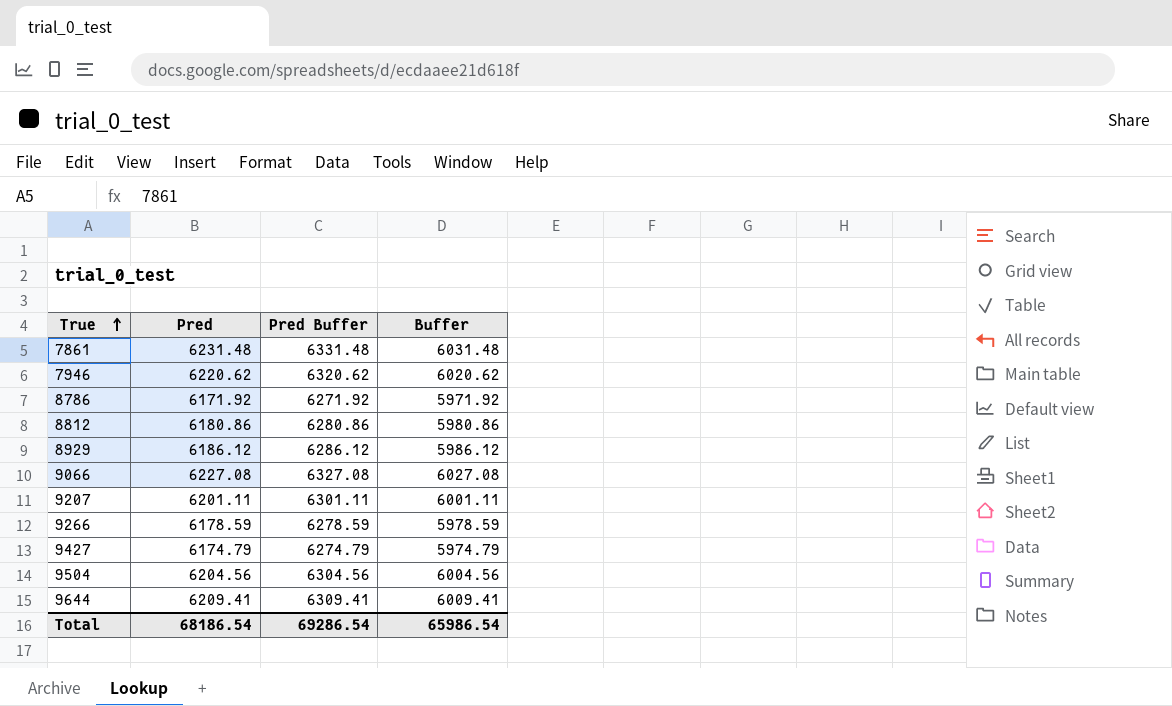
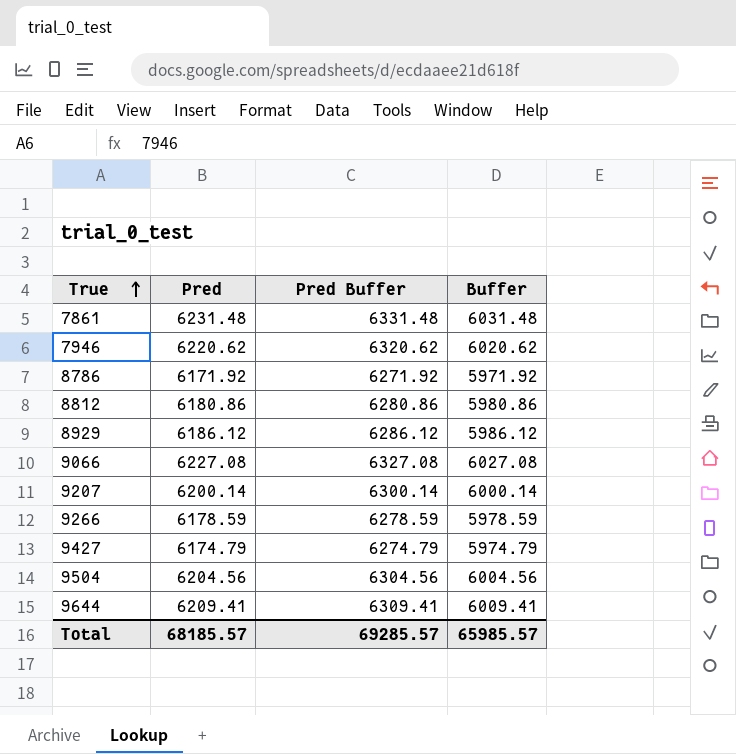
9207 | Pred: 6201.11 -> 6200.14
9207 | Pred Buffer: 6301.11 -> 6300.14
9207 | Buffer: 6001.11 -> 6000.14
Total | Pred: 68186.54 -> 68185.57
Total | Pred Buffer: 69286.54 -> 69285.57
Total | Buffer: 65986.54 -> 65985.57

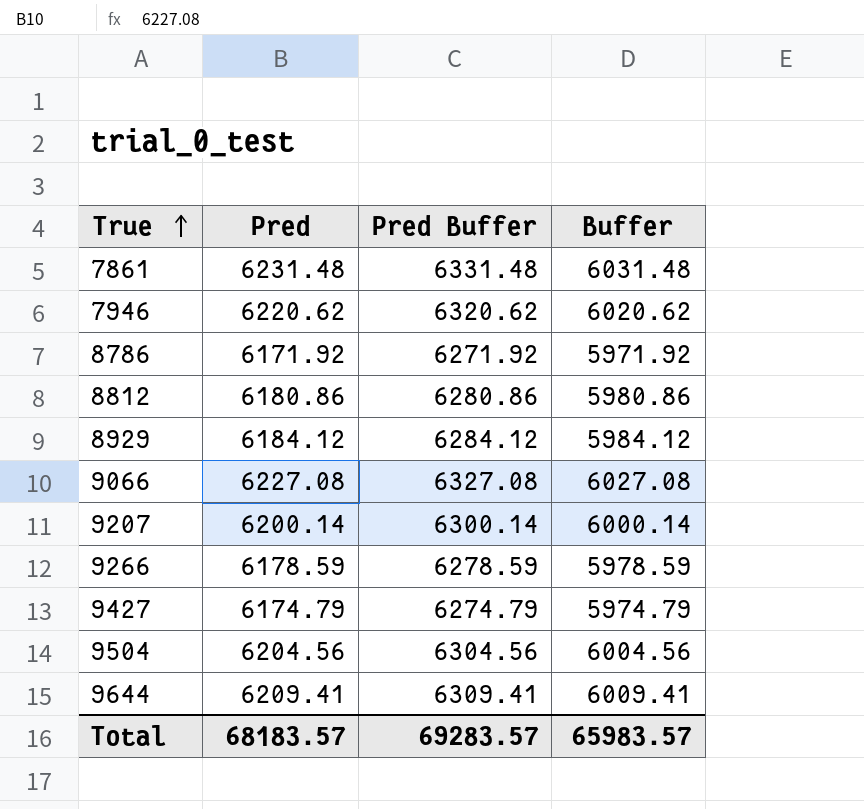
8929 | Pred: 6186.12 -> 6184.12
8929 | Pred Buffer: 6286.12 -> 6284.12
8929 | Buffer: 5986.12 -> 5984.12
Total | Pred: 68185.57 -> 68183.57
Total | Pred Buffer: 69285.57 -> 69283.57
Total | Buffer: 65985.57 -> 65983.57

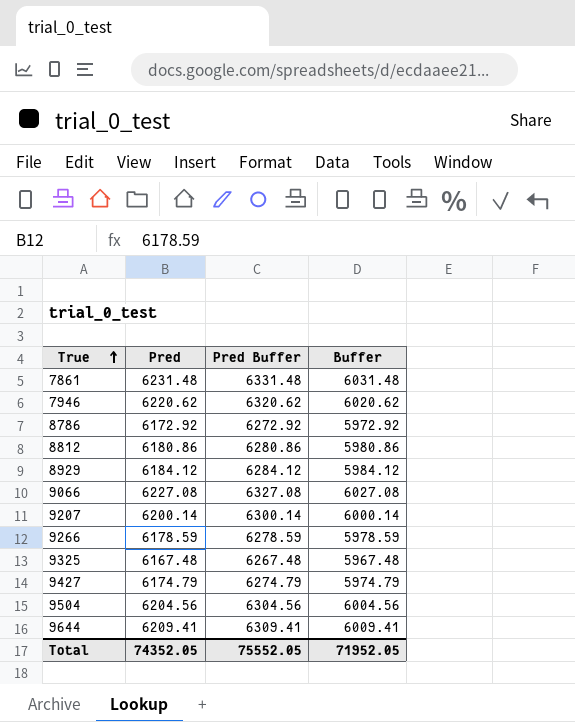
8786 | Pred: 6171.92 -> 6172.92
8786 | Pred Buffer: 6271.92 -> 6272.92
8786 | Buffer: 5971.92 -> 5972.92
row 9325: none -> 6167.48 | 6267.48 | 5967.48
Total | Pred: 68183.57 -> 74352.05
Total | Pred Buffer: 69283.57 -> 75552.05
Total | Buffer: 65983.57 -> 71952.05

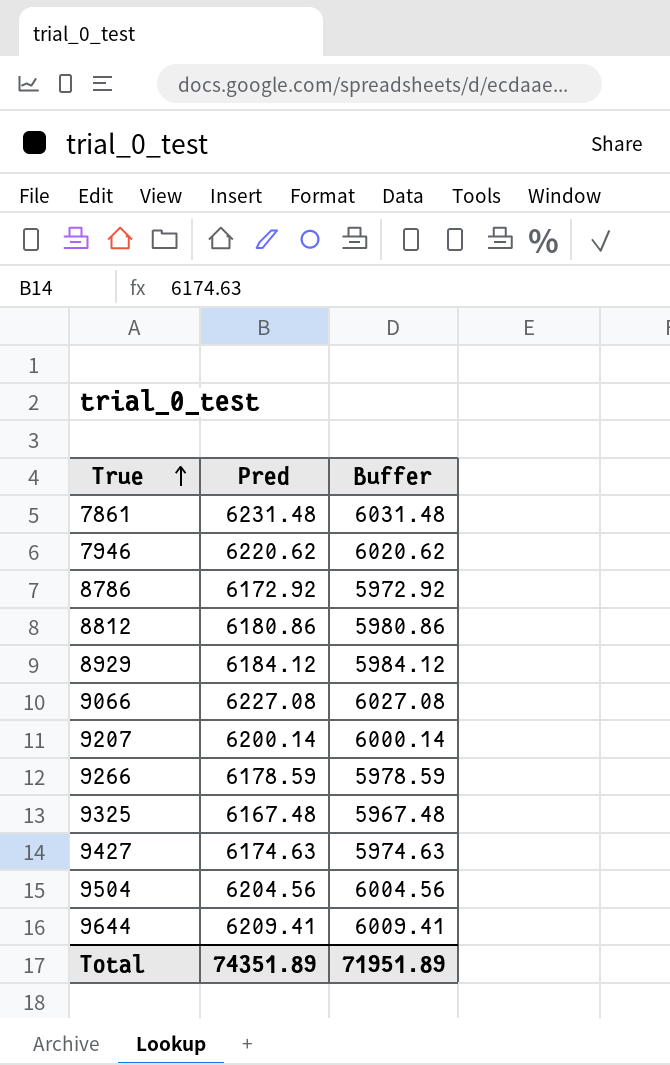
column Pred Buffer | formula: [Pred] + 100 -> none
9427 | Pred: 6174.79 -> 6174.63
9427 | Buffer: 5974.79 -> 5974.63
Total | Pred: 74352.05 -> 74351.89
Total | Buffer: 71952.05 -> 71951.89

